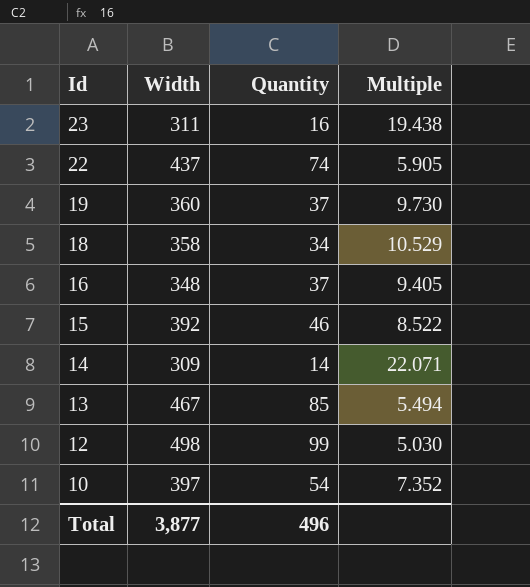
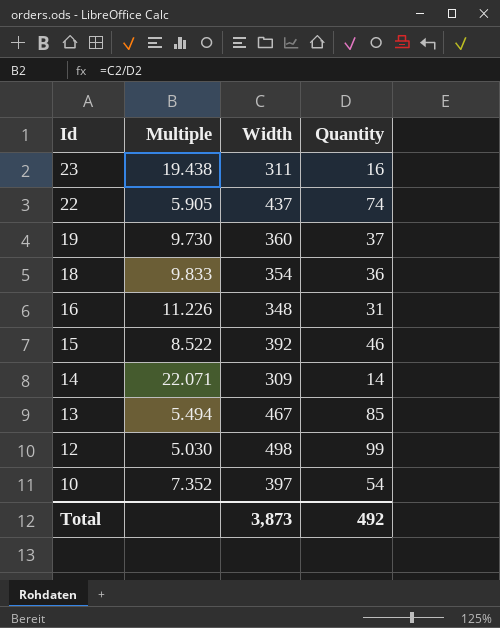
column Multiple | position: 4 -> 2
18 | Multiple: 10.529 -> 9.833
18 | Width: 358 -> 354
18 | Quantity: 34 -> 36
16 | Multiple: 9.405 -> 11.226
16 | Quantity: 37 -> 31
Total | Width: 3,877 -> 3,873
Total | Quantity: 496 -> 492

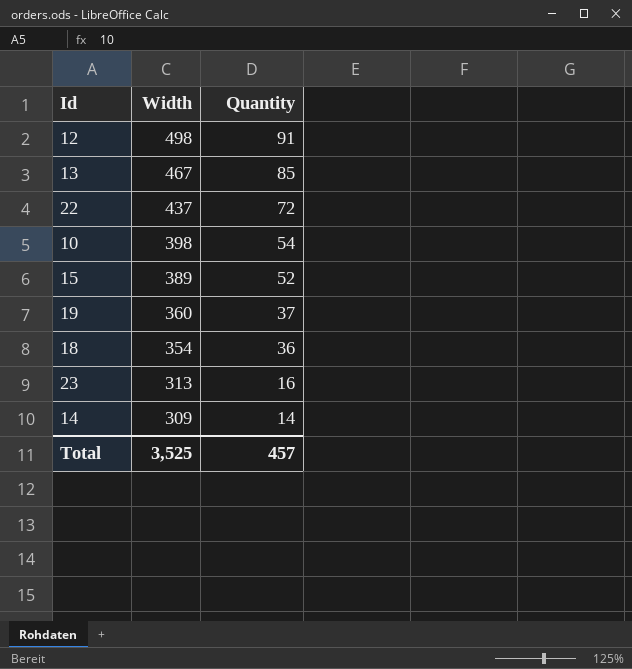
row order: Id descending -> Width descending
column Multiple | formula: [Width] / [Quantity] -> none
row 16: 11.226 | 348 | 31 -> none
12 | Quantity: 99 -> 91
22 | Quantity: 74 -> 72
10 | Width: 397 -> 398
15 | Width: 392 -> 389
15 | Quantity: 46 -> 52
23 | Width: 311 -> 313
Total | Width: 3,873 -> 3,525
Total | Quantity: 492 -> 457

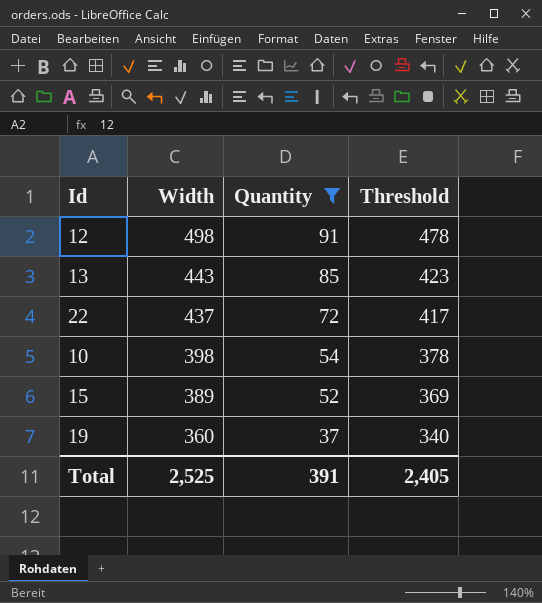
filter: none -> Quantity >= 37
column Threshold | formula: none -> [Width] - 20
13 | Width: 467 -> 443
Total | Width: 3,525 -> 2,525
Total | Quantity: 457 -> 391

